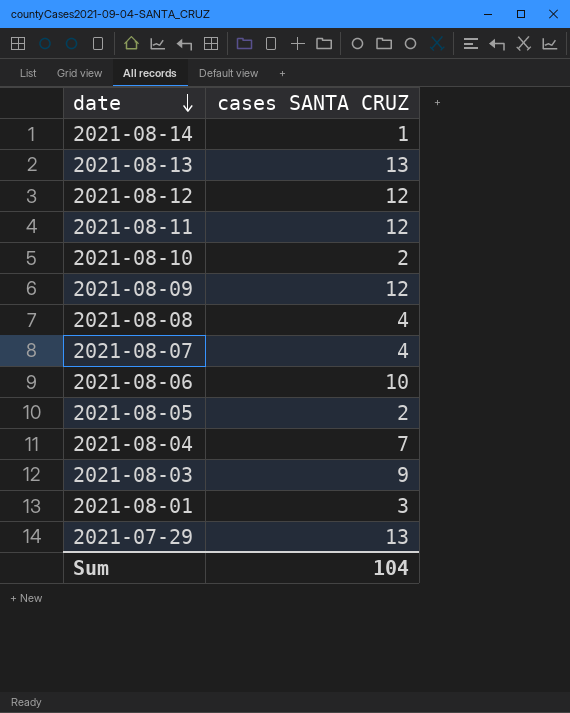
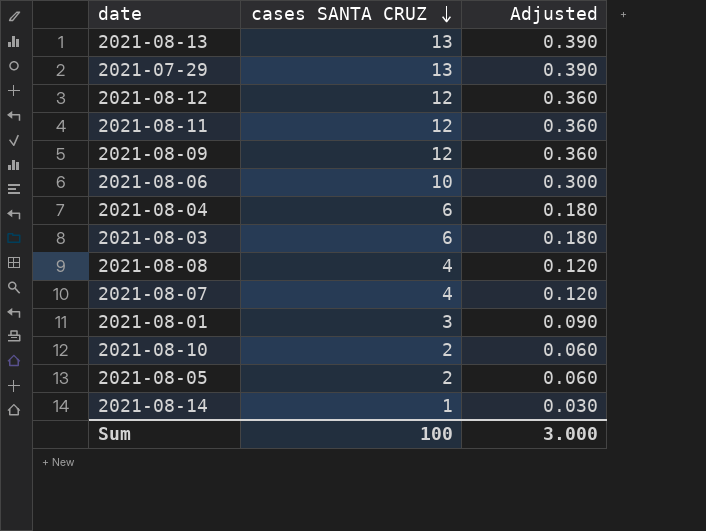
row order: date descending -> cases SANTA CRUZ descending
column Adjusted | formula: none -> [cases SANTA CRUZ] * 0.03
2021-08-04 | cases SANTA CRUZ: 7 -> 6
2021-08-03 | cases SANTA CRUZ: 9 -> 6
Sum | cases SANTA CRUZ: 104 -> 100

